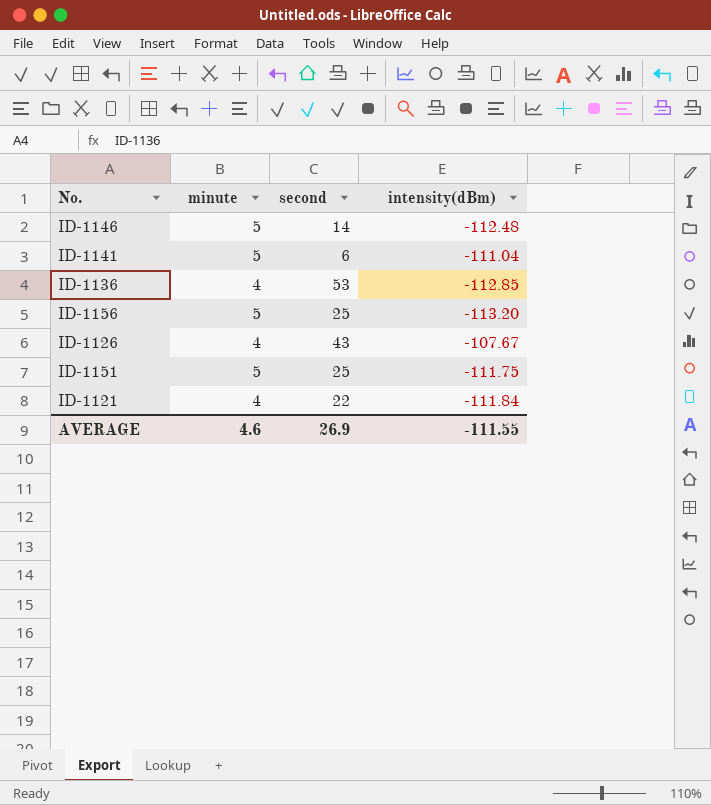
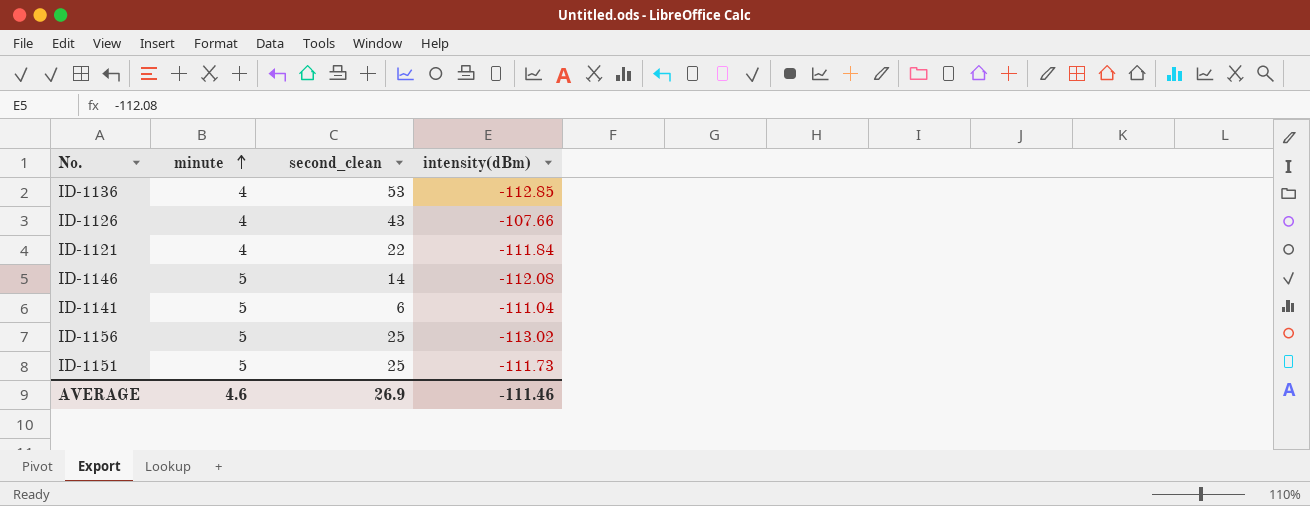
row order: none -> minute ascending
column name: second -> second_clean
ID-1126 | intensity(dBm): -107.67 -> -107.66
ID-1146 | intensity(dBm): -112.48 -> -112.08
ID-1156 | intensity(dBm): -113.20 -> -113.02
ID-1151 | intensity(dBm): -111.75 -> -111.73
AVERAGE | intensity(dBm): -111.55 -> -111.46

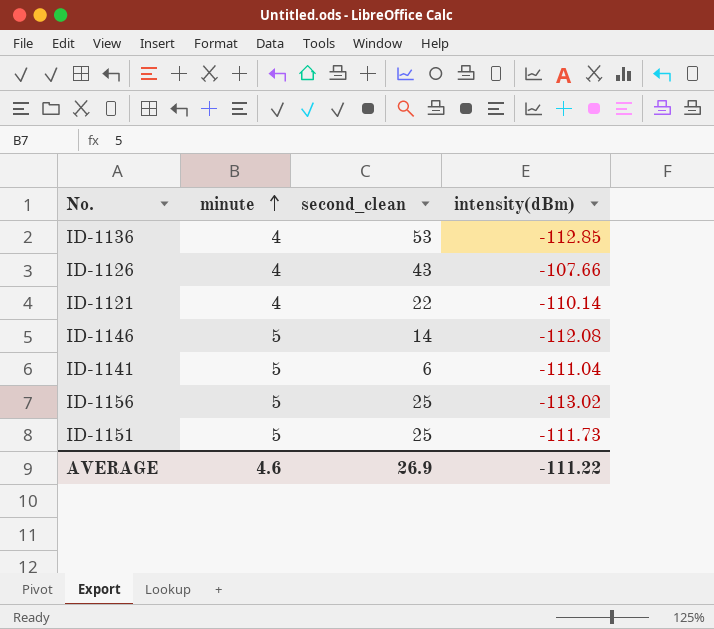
ID-1121 | intensity(dBm): -111.84 -> -110.14
AVERAGE | intensity(dBm): -111.46 -> -111.22

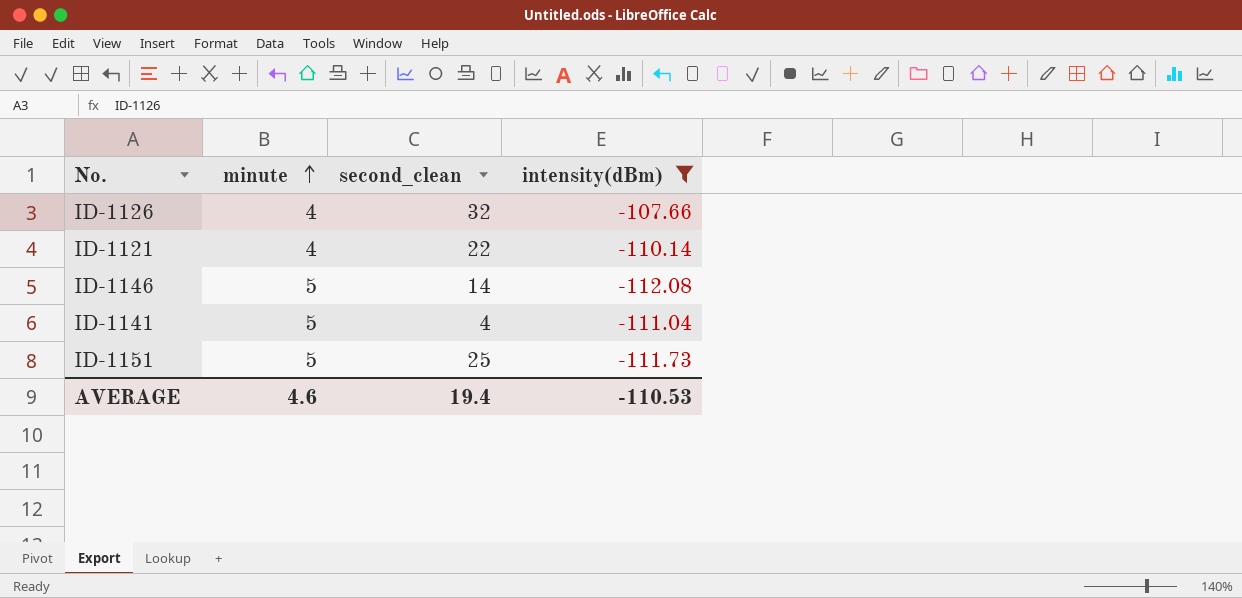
filter: none -> intensity(dBm) >= -112.08
ID-1126 | second_clean: 43 -> 32
ID-1141 | second_clean: 6 -> 4
AVERAGE | second_clean: 26.9 -> 19.4
AVERAGE | intensity(dBm): -111.22 -> -110.53

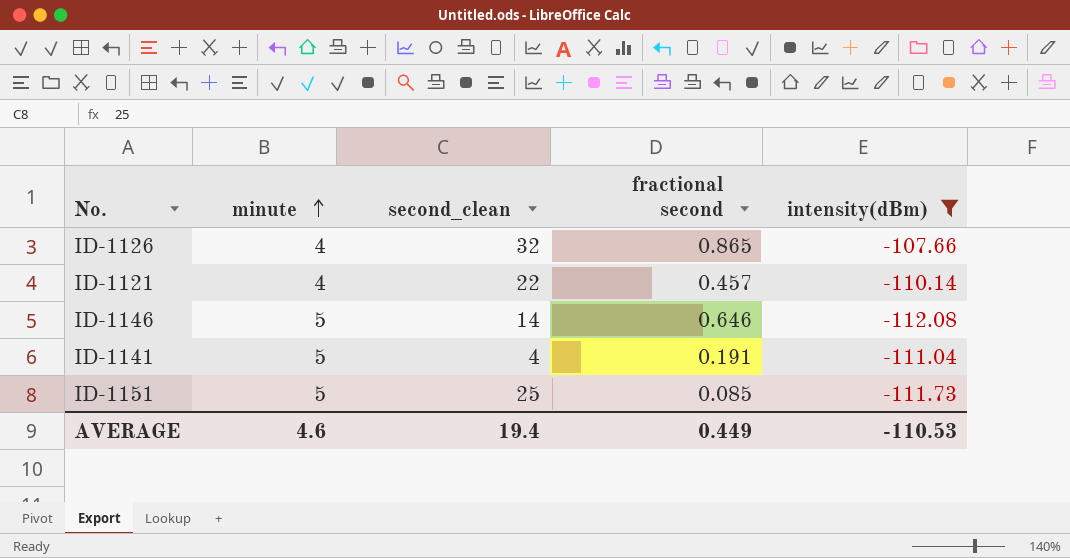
column fractional second | position: none -> 4

